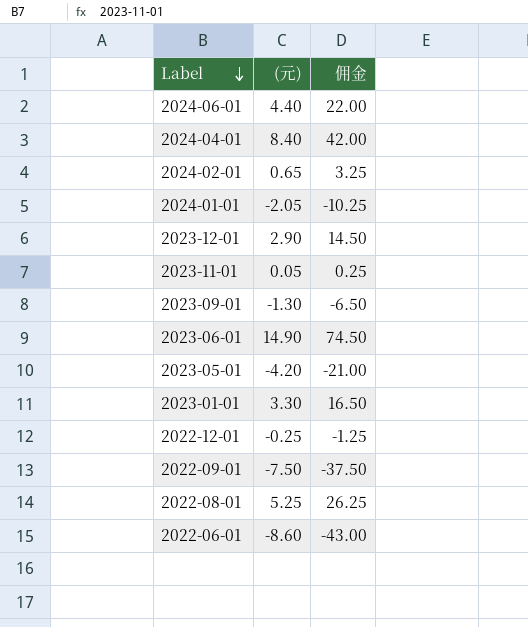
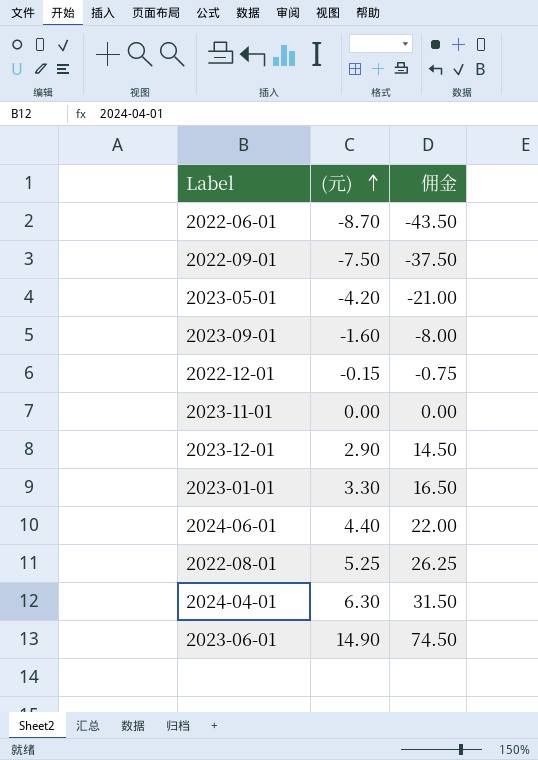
row order: Label descending -> (元) ascending
row 2024-02-01: 0.65 | 3.25 -> none
row 2024-01-01: -2.05 | -10.25 -> none
2022-06-01 | (元): -8.60 -> -8.70
2022-06-01 | 佣金: -43.00 -> -43.50
2023-09-01 | (元): -1.30 -> -1.60
2023-09-01 | 佣金: -6.50 -> -8.00
2022-12-01 | (元): -0.25 -> -0.15
2022-12-01 | 佣金: -1.25 -> -0.75
2023-11-01 | (元): 0.05 -> 0.00
2023-11-01 | 佣金: 0.25 -> 0.00
2024-04-01 | (元): 8.40 -> 6.30
2024-04-01 | 佣金: 42.00 -> 31.50

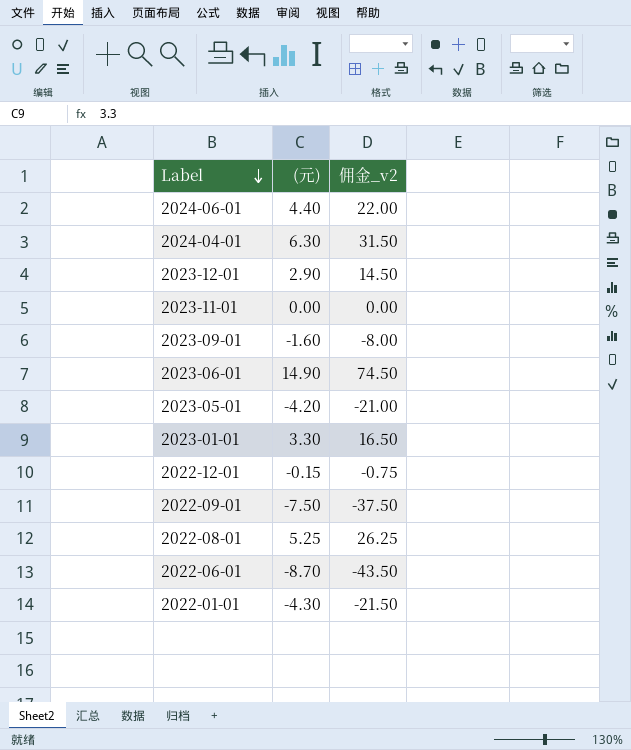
row order: (元) ascending -> Label descending
column name: 佣金 -> 佣金_v2
row 2022-01-01: none -> -4.30 | -21.50

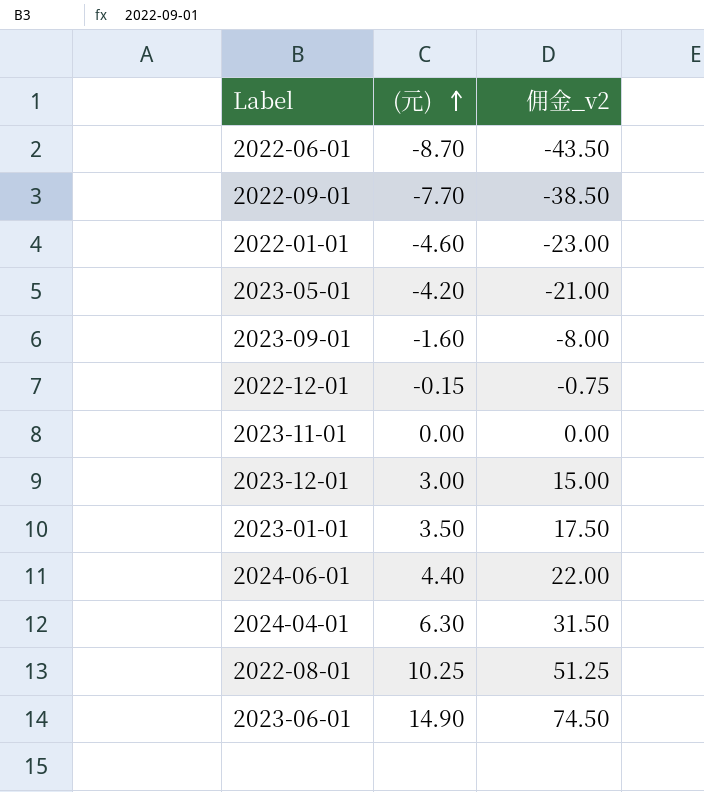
row order: Label descending -> (元) ascending
2022-09-01 | (元): -7.50 -> -7.70
2022-09-01 | 佣金_v2: -37.50 -> -38.50
2022-01-01 | (元): -4.30 -> -4.60
2022-01-01 | 佣金_v2: -21.50 -> -23.00
2023-12-01 | (元): 2.90 -> 3.00
2023-12-01 | 佣金_v2: 14.50 -> 15.00
2023-01-01 | (元): 3.30 -> 3.50
2023-01-01 | 佣金_v2: 16.50 -> 17.50
2022-08-01 | (元): 5.25 -> 10.25
2022-08-01 | 佣金_v2: 26.25 -> 51.25

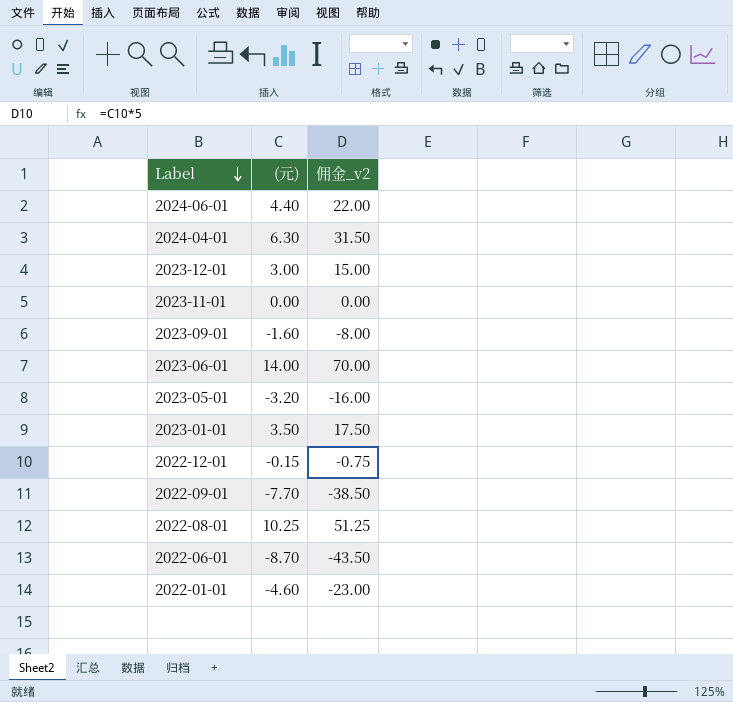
row order: (元) ascending -> Label descending
2023-06-01 | (元): 14.90 -> 14.00
2023-06-01 | 佣金_v2: 74.50 -> 70.00
2023-05-01 | (元): -4.20 -> -3.20
2023-05-01 | 佣金_v2: -21.00 -> -16.00

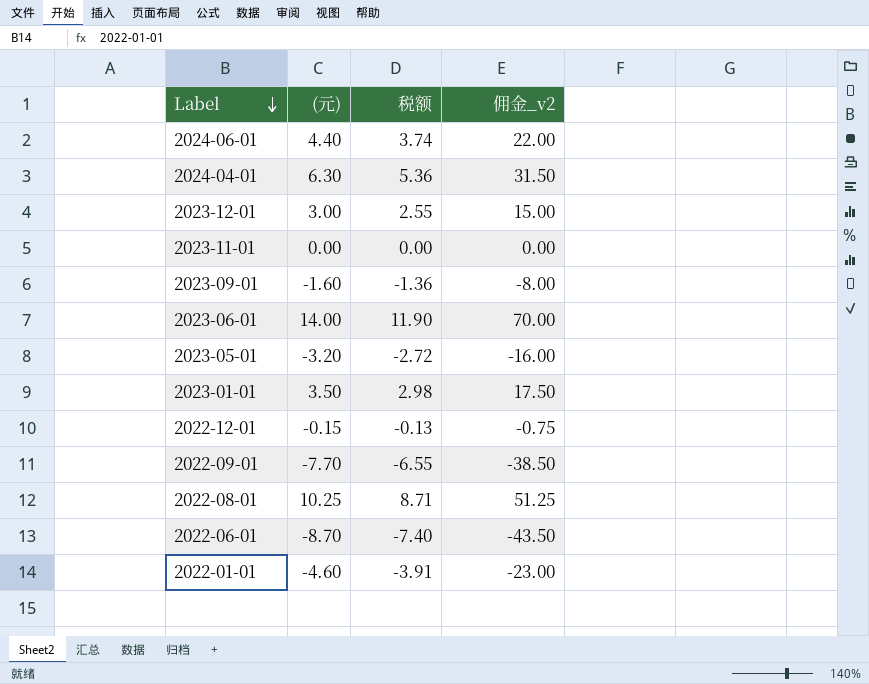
column 税额 | formula: none -> [(元)] * 0.85

